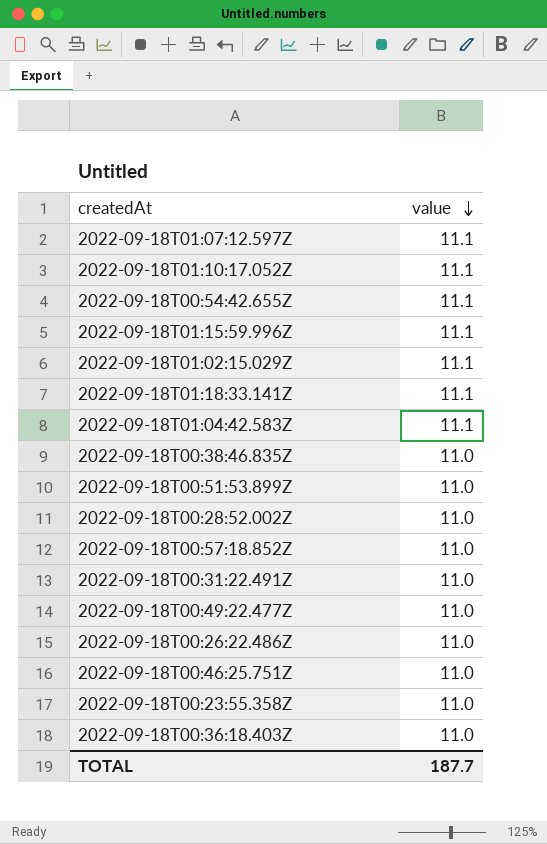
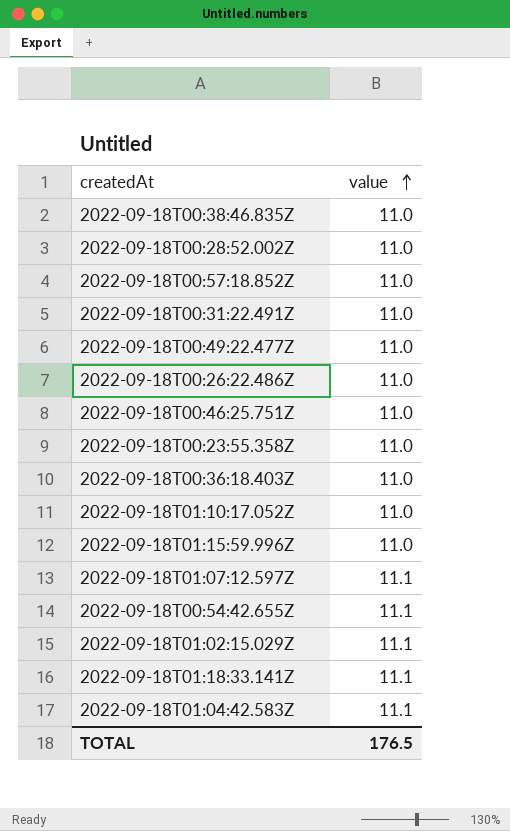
row order: value descending -> value ascending
row 2022-09-18T00:51:53.899Z: 11.0 -> none
2022-09-18T01:10:17.052Z | value: 11.1 -> 11.0
2022-09-18T01:15:59.996Z | value: 11.1 -> 11.0
TOTAL | value: 187.7 -> 176.5

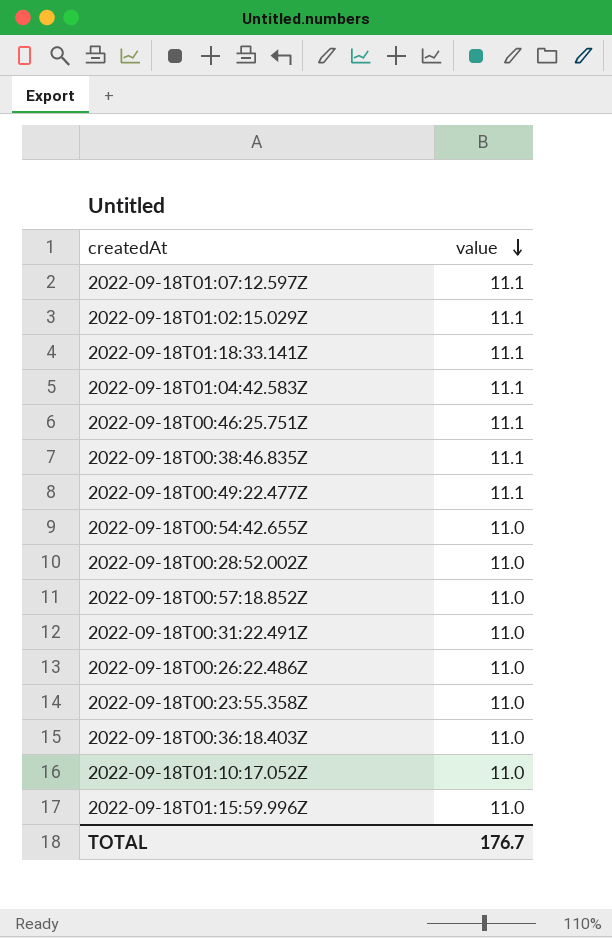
row order: value ascending -> value descending
2022-09-18T00:46:25.751Z | value: 11.0 -> 11.1
2022-09-18T00:38:46.835Z | value: 11.0 -> 11.1
2022-09-18T00:49:22.477Z | value: 11.0 -> 11.1
2022-09-18T00:54:42.655Z | value: 11.1 -> 11.0
TOTAL | value: 176.5 -> 176.7

